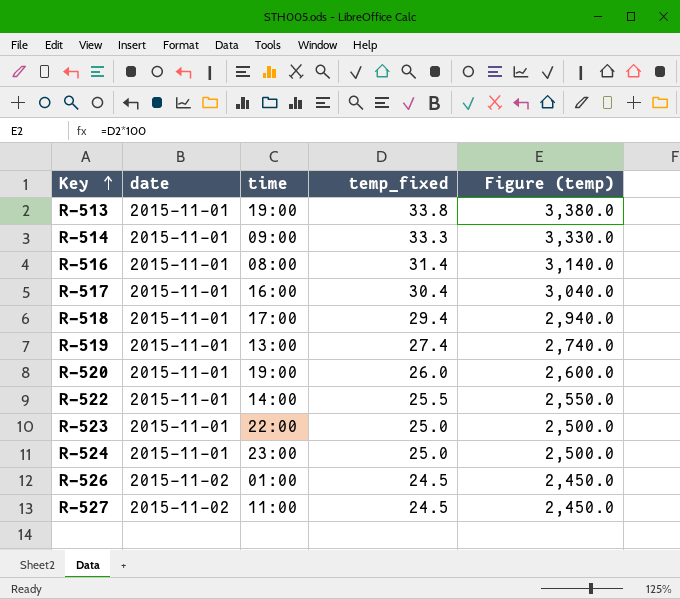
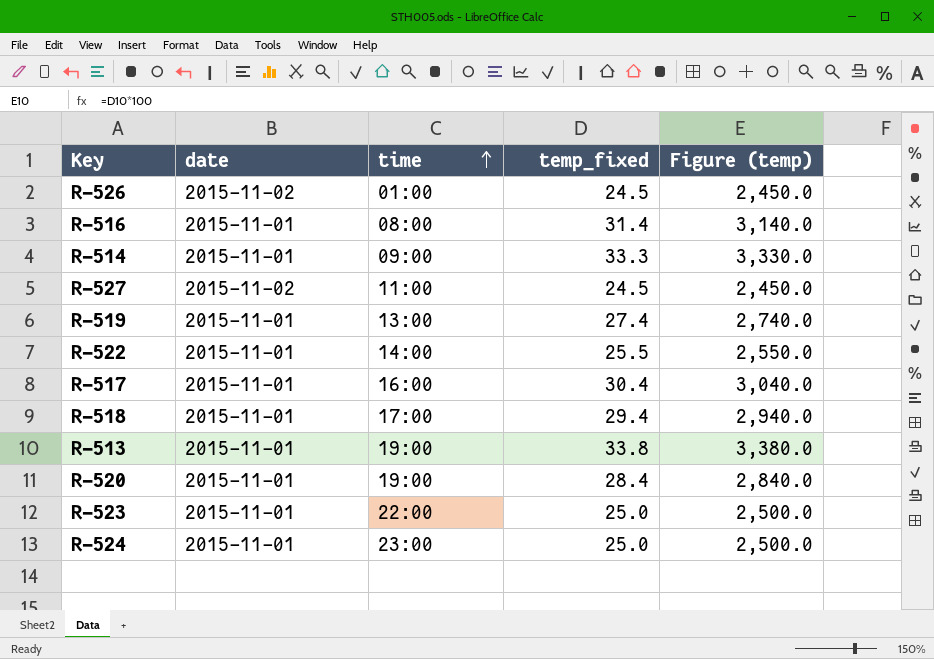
row order: Key ascending -> time ascending
R-520 | temp_fixed: 26.0 -> 28.4
R-520 | Figure (temp): 2,600.0 -> 2,840.0

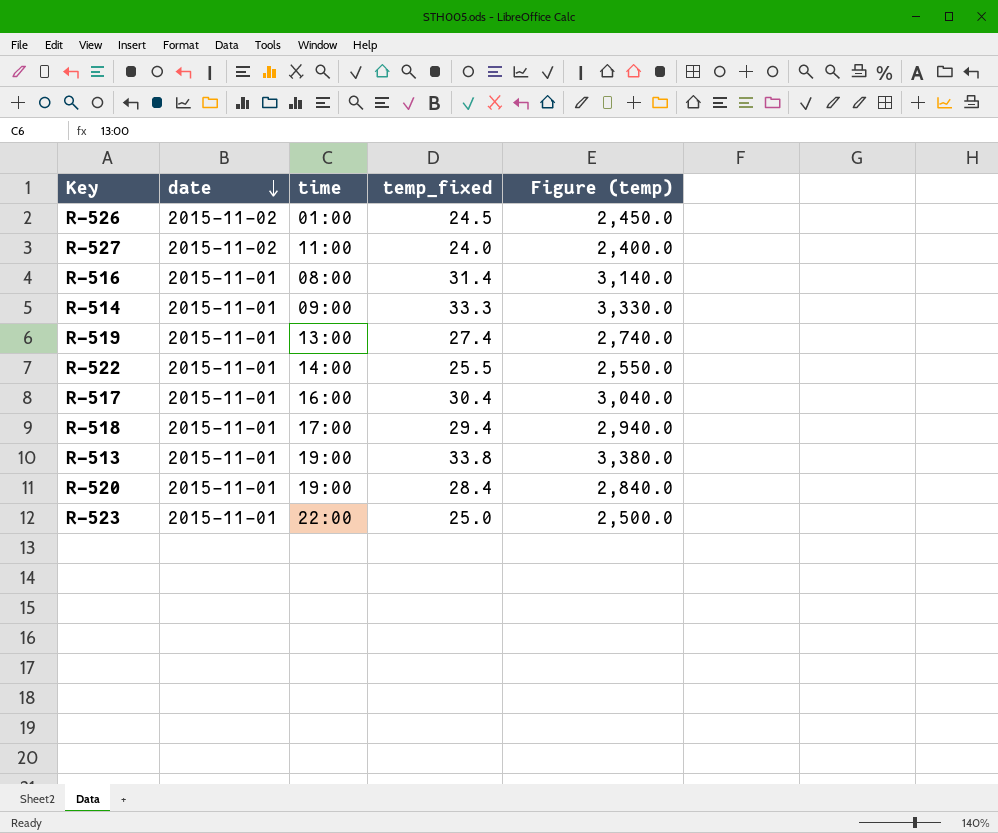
row order: time ascending -> date descending
row R-524: 2015-11-01 | 23:00 | 25.0 | 2,500.0 -> none
R-527 | temp_fixed: 24.5 -> 24.0
R-527 | Figure (temp): 2,450.0 -> 2,400.0

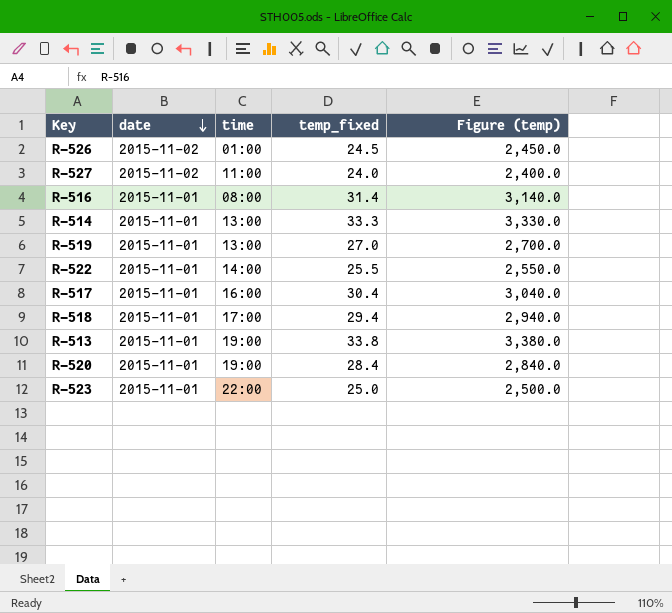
R-514 | time: 09:00 -> 13:00
R-519 | temp_fixed: 27.4 -> 27.0
R-519 | Figure (temp): 2,740.0 -> 2,700.0

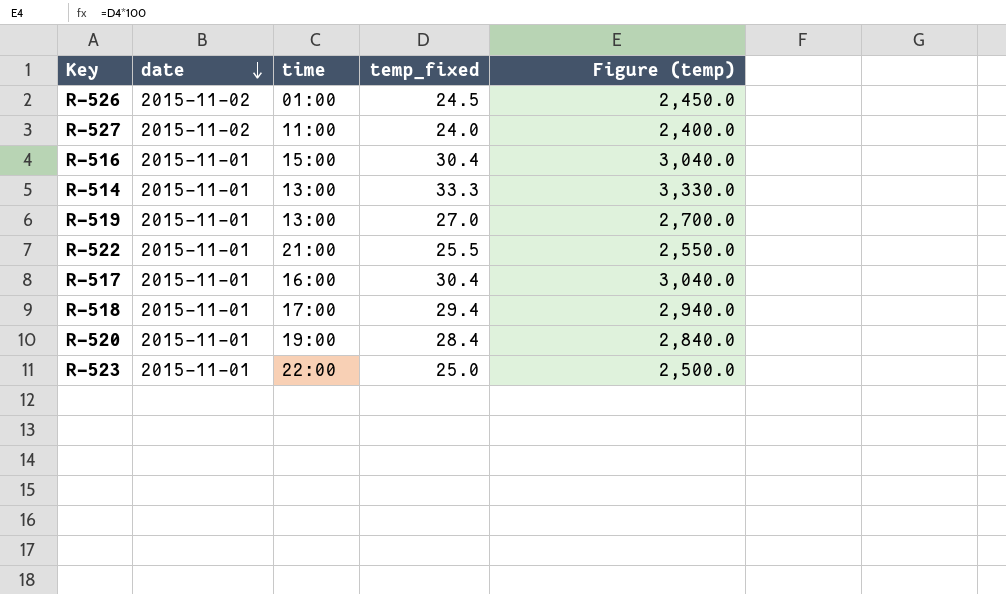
row R-513: 2015-11-01 | 19:00 | 33.8 | 3,380.0 -> none
R-516 | time: 08:00 -> 15:00
R-516 | temp_fixed: 31.4 -> 30.4
R-516 | Figure (temp): 3,140.0 -> 3,040.0
R-522 | time: 14:00 -> 21:00

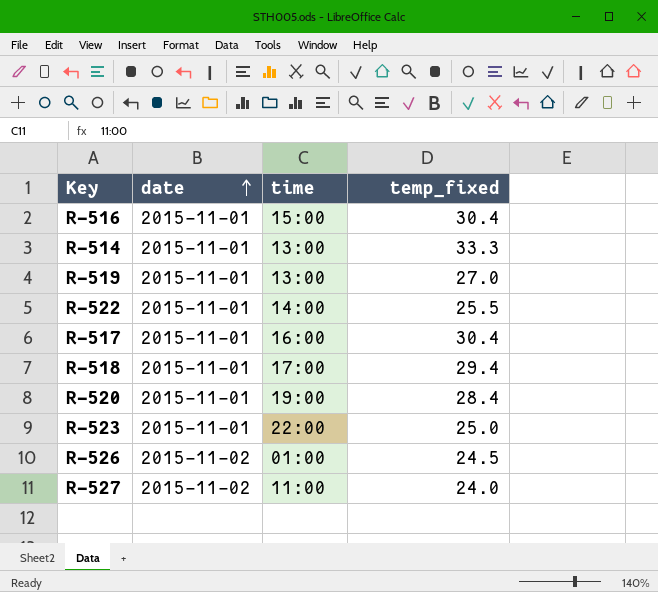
row order: date descending -> date ascending
column Figure (temp) | formula: [temp_fixed] * 100 -> none
R-522 | time: 21:00 -> 14:00

